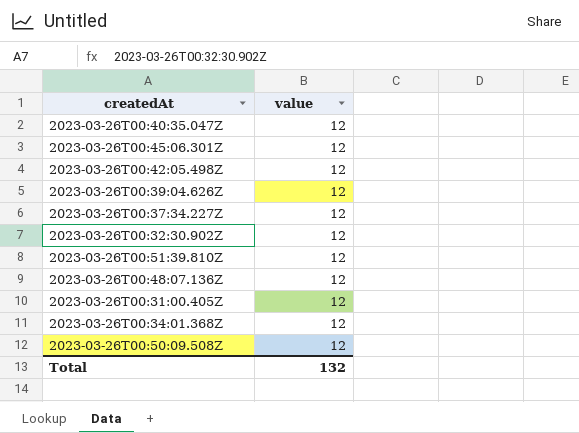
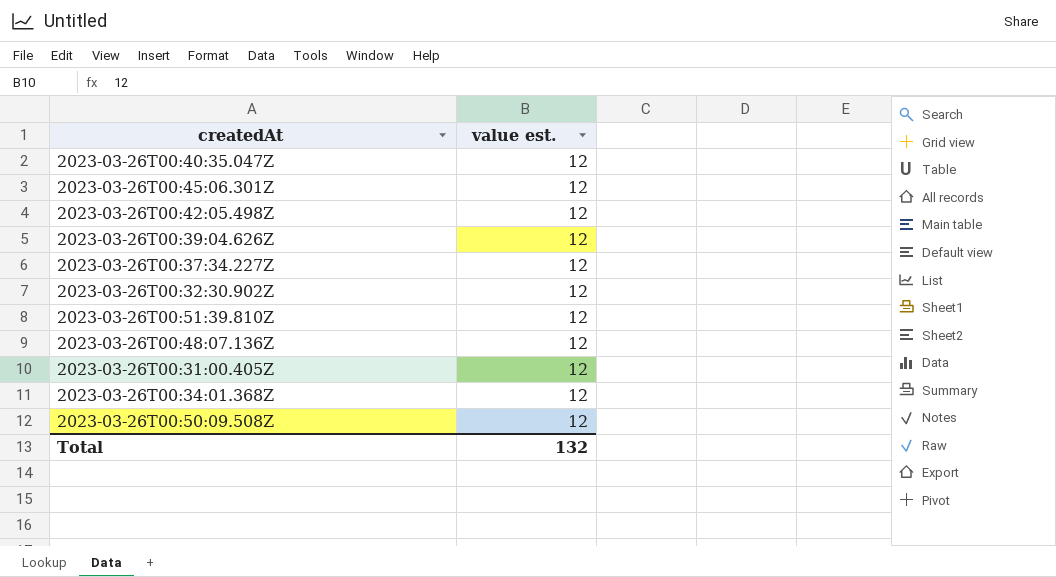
column name: value -> value est.

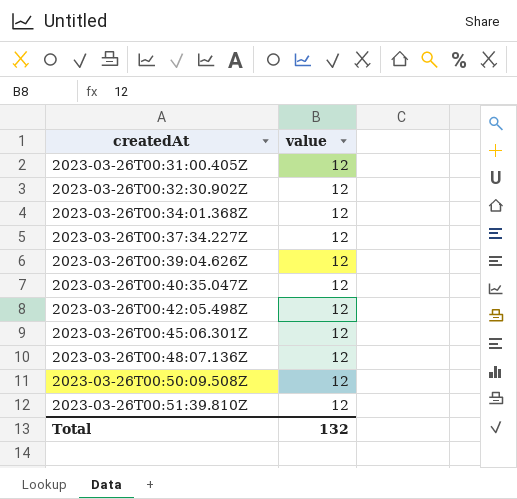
row order: none -> createdAt ascending
column name: value est. -> value

